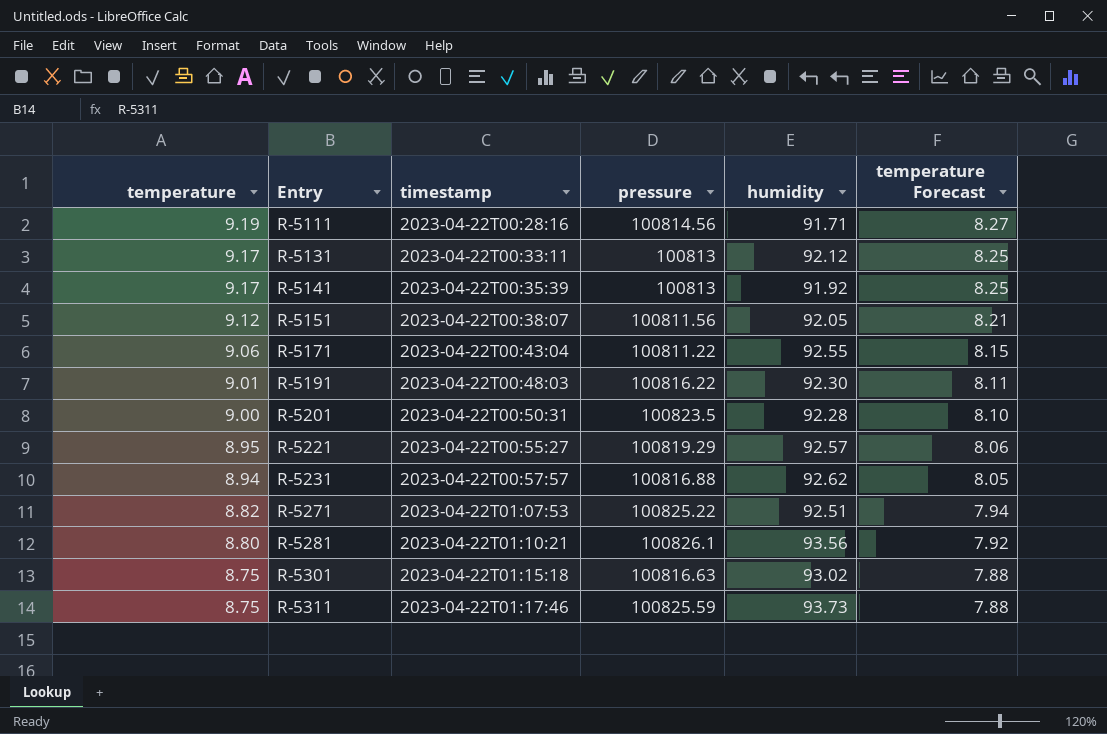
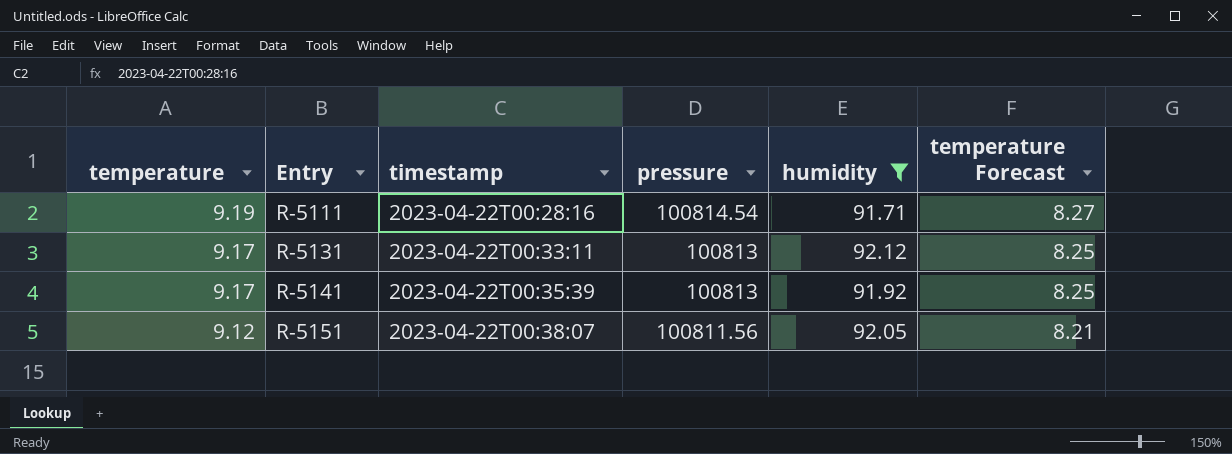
filter: none -> humidity <= 92.12
R-5111 | pressure: 100814.56 -> 100814.54

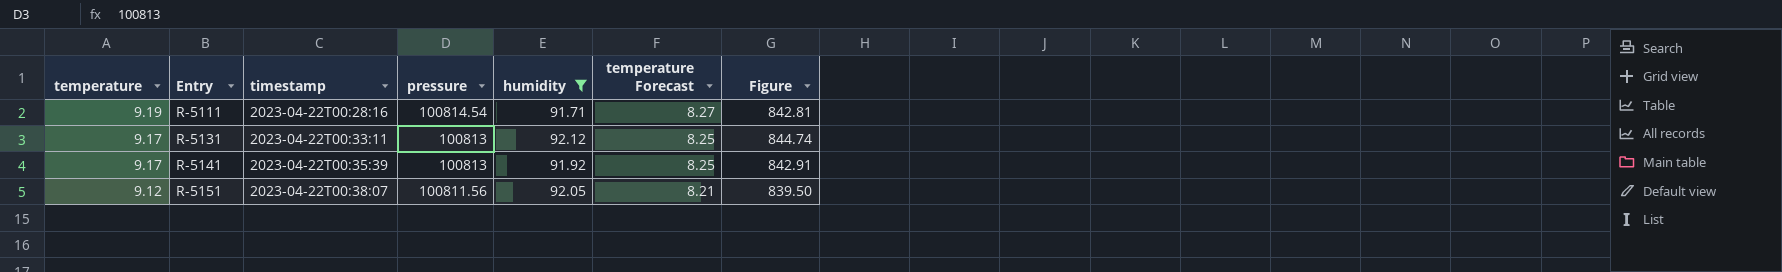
column Figure | formula: none -> [temperature] * [humidity]

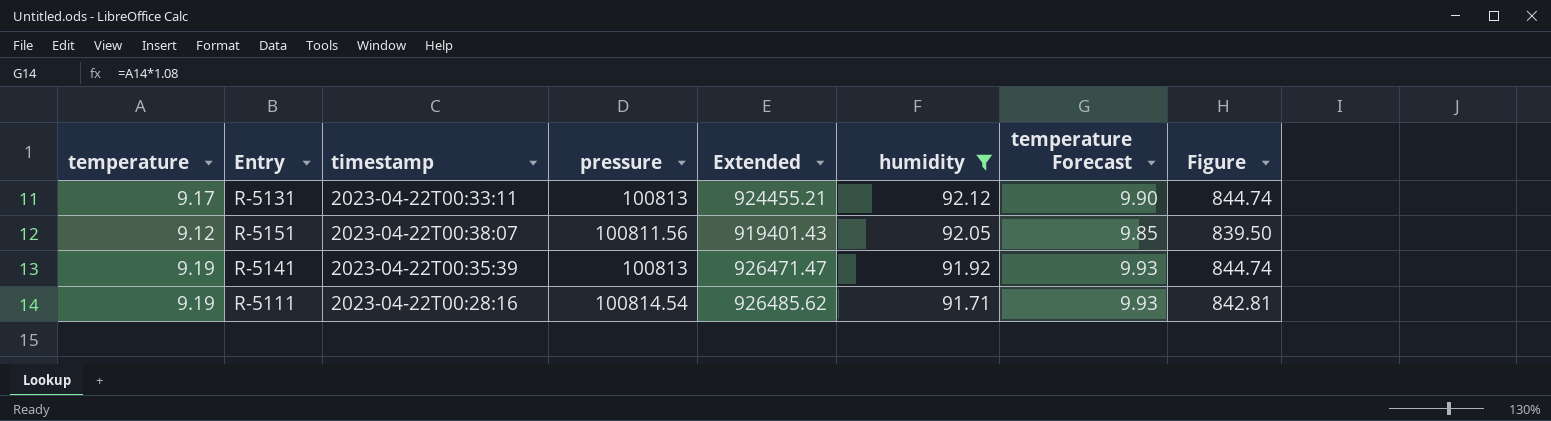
row order: temperature descending -> humidity descending
column Extended | formula: none -> [temperature] * [pressure]
column temperature Forecast | formula: [temperature] * 0.9 -> [temperature] * 1.08
R-5141 | temperature: 9.17 -> 9.19
R-5141 | Figure: 842.91 -> 844.74

